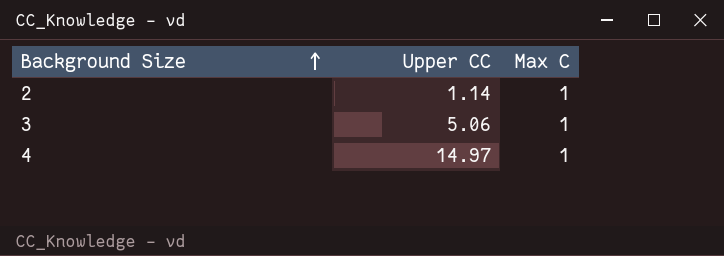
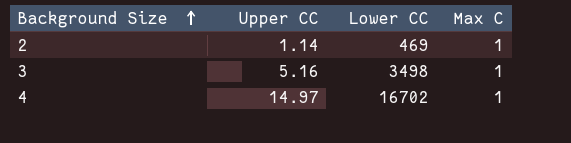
column Lower CC | position: none -> 3
3 | Upper CC: 5.06 -> 5.16

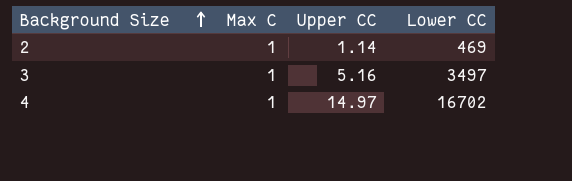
column Max C | position: 4 -> 2
3 | Lower CC: 3498 -> 3497

